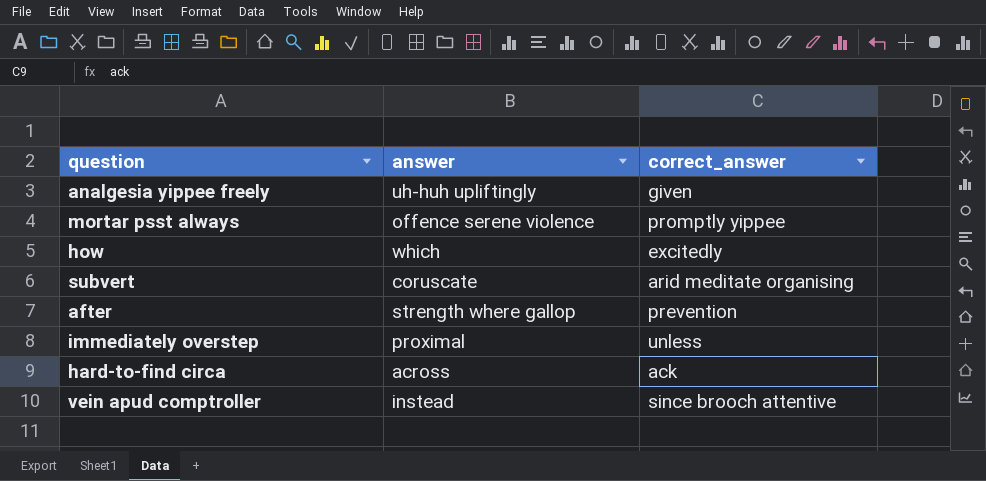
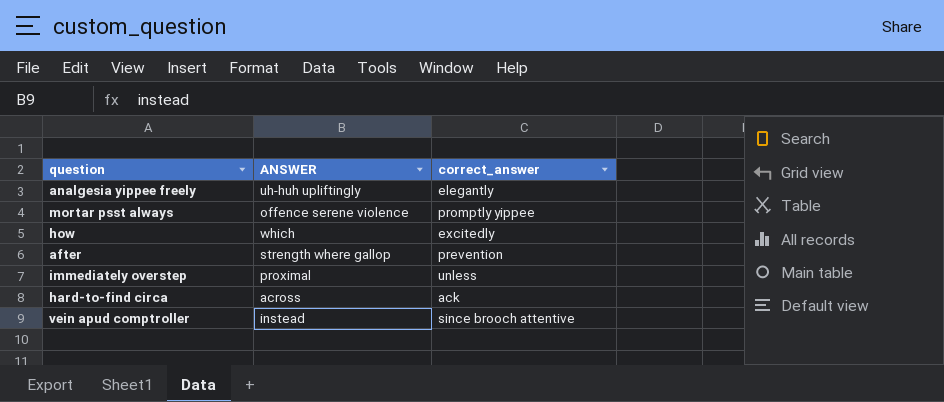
column name: answer -> ANSWER
row subvert: coruscate | arid meditate organising -> none
analgesia yippee freely | correct_answer: given -> elegantly

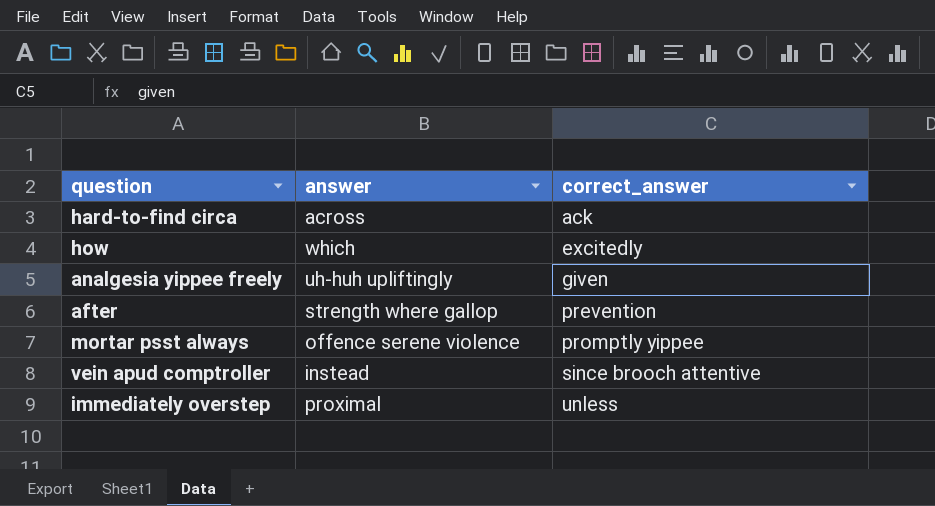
row order: none -> correct_answer ascending
column name: ANSWER -> answer
analgesia yippee freely | correct_answer: elegantly -> given

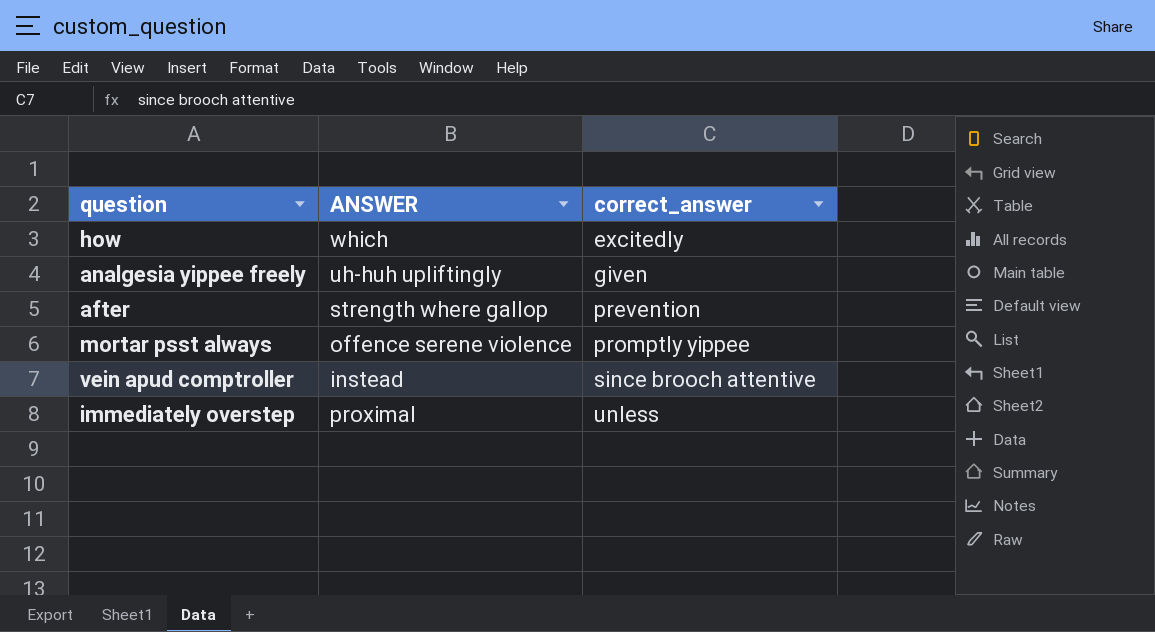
column name: answer -> ANSWER
row hard-to-find circa: across | ack -> none

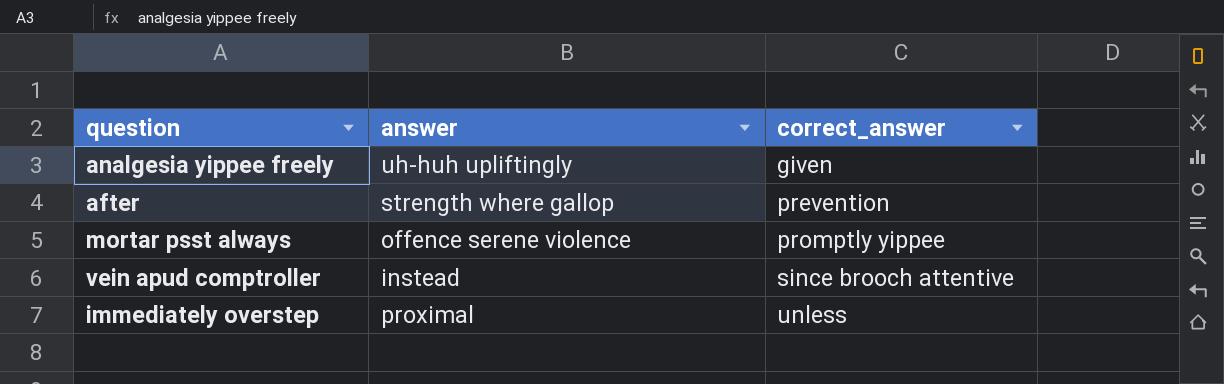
column name: ANSWER -> answer
row how: which | excitedly -> none

